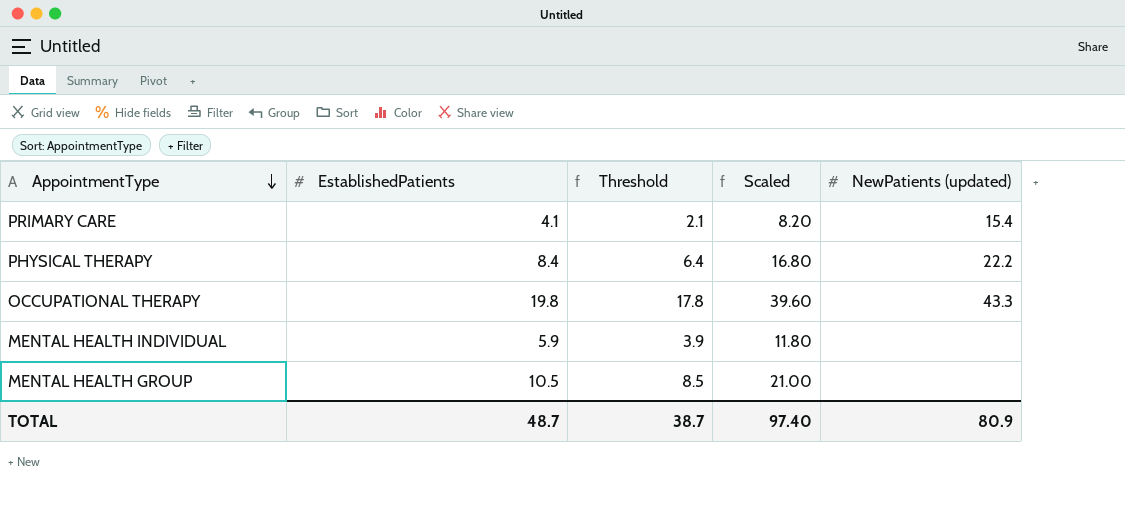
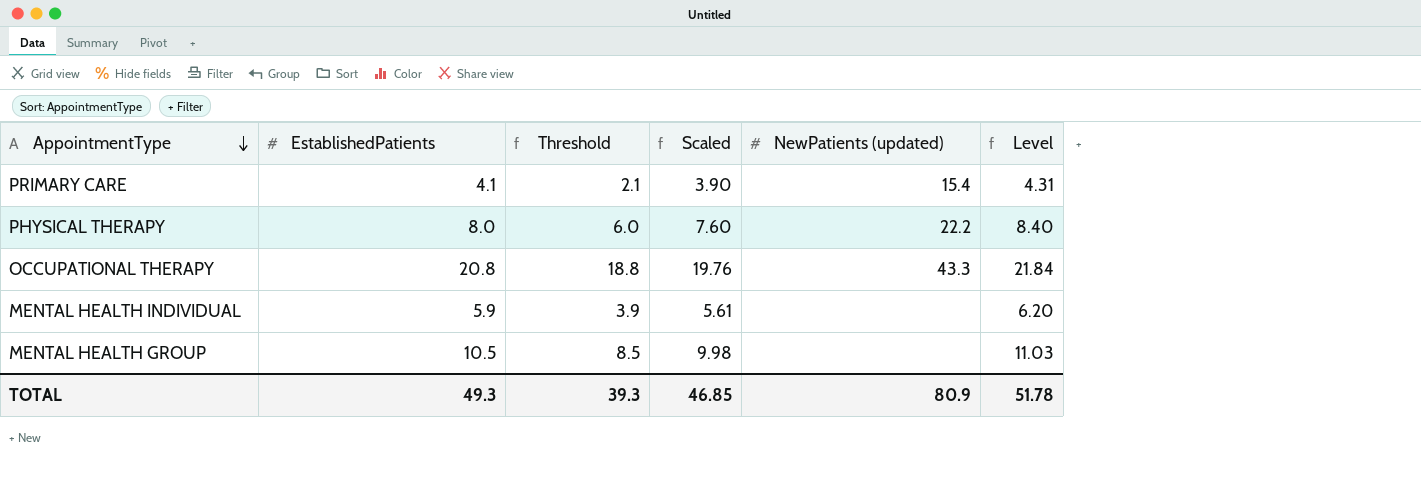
column Scaled | formula: [EstablishedPatients] * 2 -> [EstablishedPatients] * 0.95
column Level | formula: none -> [EstablishedPatients] * 1.05
PHYSICAL THERAPY | EstablishedPatients: 8.4 -> 8.0
PHYSICAL THERAPY | Threshold: 6.4 -> 6.0
OCCUPATIONAL THERAPY | EstablishedPatients: 19.8 -> 20.8
OCCUPATIONAL THERAPY | Threshold: 17.8 -> 18.8
TOTAL | EstablishedPatients: 48.7 -> 49.3
TOTAL | Threshold: 38.7 -> 39.3
TOTAL | Scaled: 97.40 -> 46.85

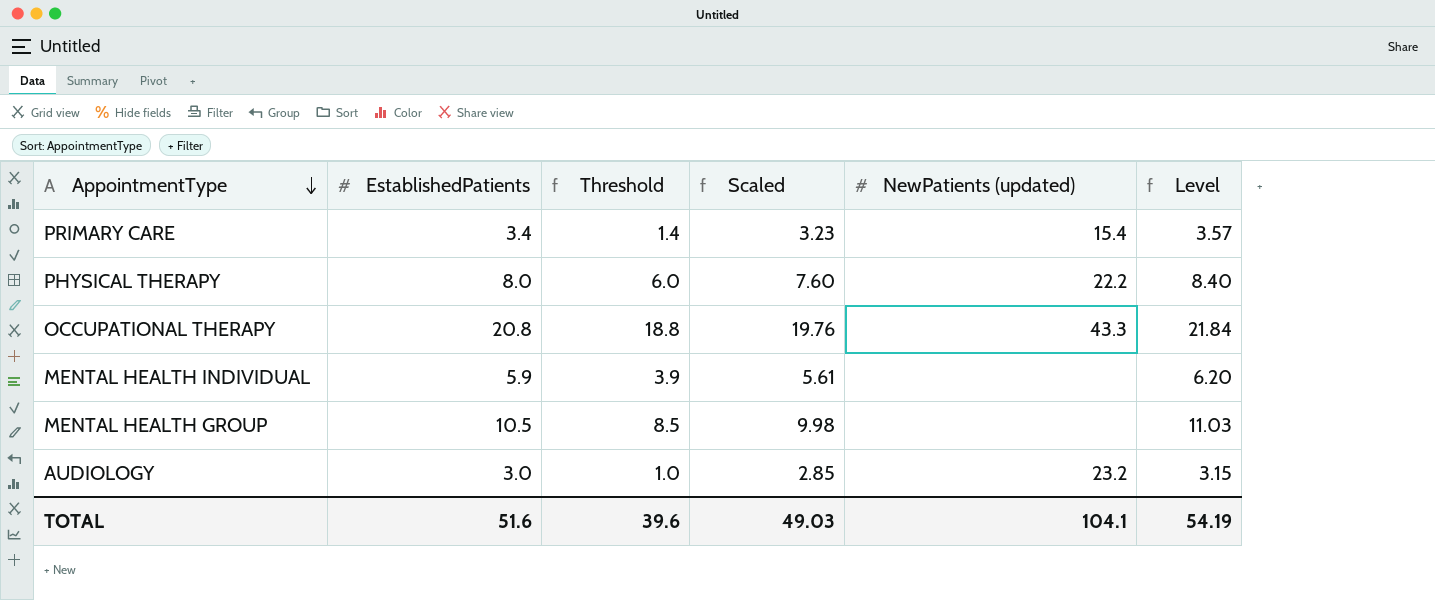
PRIMARY CARE | EstablishedPatients: 4.1 -> 3.4
PRIMARY CARE | Threshold: 2.1 -> 1.4
PRIMARY CARE | Scaled: 3.90 -> 3.23
PRIMARY CARE | Level: 4.31 -> 3.57
row AUDIOLOGY: none -> 3.0 | 1.0 | 2.85 | 23.2 | 3.15
TOTAL | EstablishedPatients: 49.3 -> 51.6
TOTAL | Threshold: 39.3 -> 39.6
TOTAL | Scaled: 46.85 -> 49.03
TOTAL | NewPatients (updated): 80.9 -> 104.1
TOTAL | Level: 51.78 -> 54.19

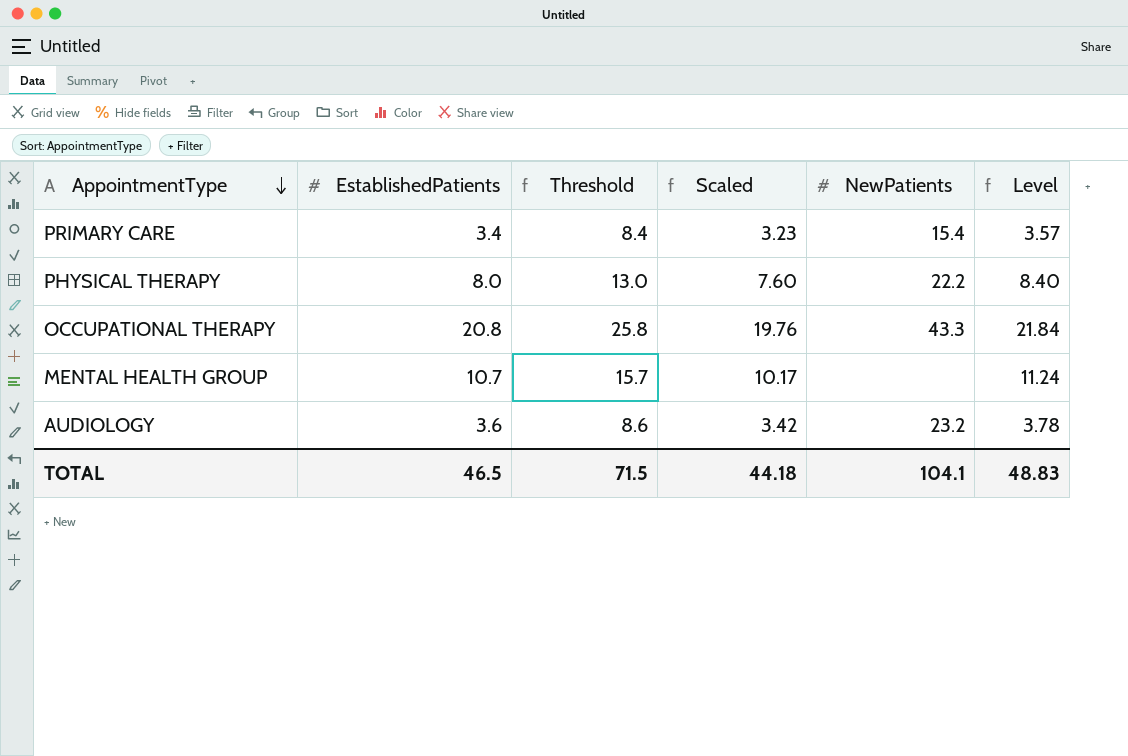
column Threshold | formula: [EstablishedPatients] - 2 -> [EstablishedPatients] + 5
column name: NewPatients (updated) -> NewPatients
row MENTAL HEALTH INDIVIDUAL: 5.9 | 3.9 | 5.61 | none | 6.20 -> none
MENTAL HEALTH GROUP | EstablishedPatients: 10.5 -> 10.7
MENTAL HEALTH GROUP | Scaled: 9.98 -> 10.17
MENTAL HEALTH GROUP | Level: 11.03 -> 11.24
AUDIOLOGY | EstablishedPatients: 3.0 -> 3.6
AUDIOLOGY | Scaled: 2.85 -> 3.42
AUDIOLOGY | Level: 3.15 -> 3.78
TOTAL | EstablishedPatients: 51.6 -> 46.5
TOTAL | Threshold: 39.6 -> 71.5
TOTAL | Scaled: 49.03 -> 44.18
TOTAL | Level: 54.19 -> 48.83

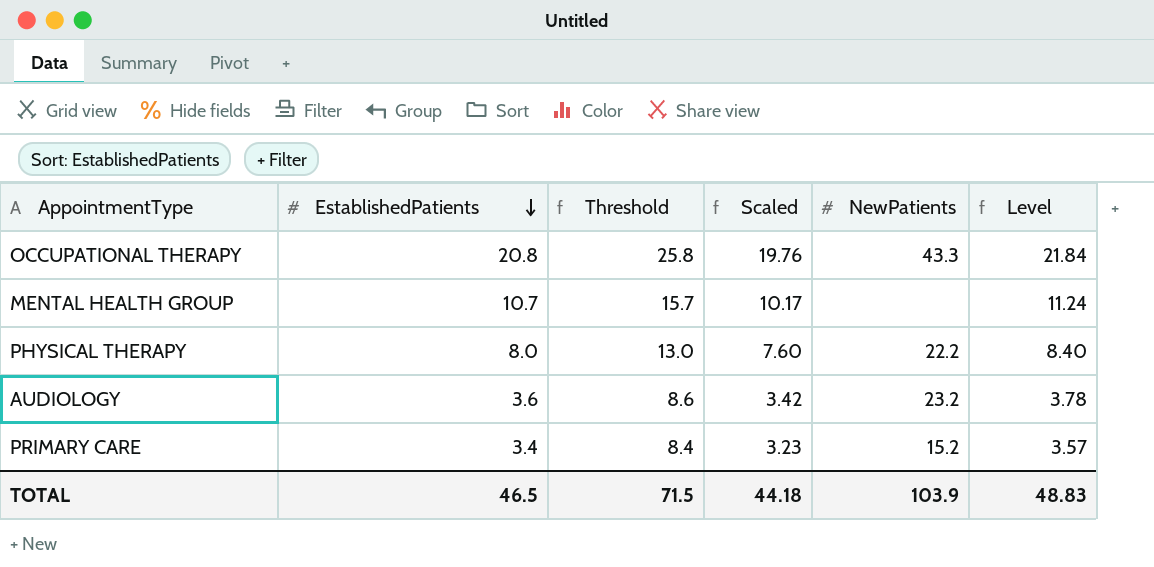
row order: AppointmentType descending -> EstablishedPatients descending
PRIMARY CARE | NewPatients: 15.4 -> 15.2
TOTAL | NewPatients: 104.1 -> 103.9

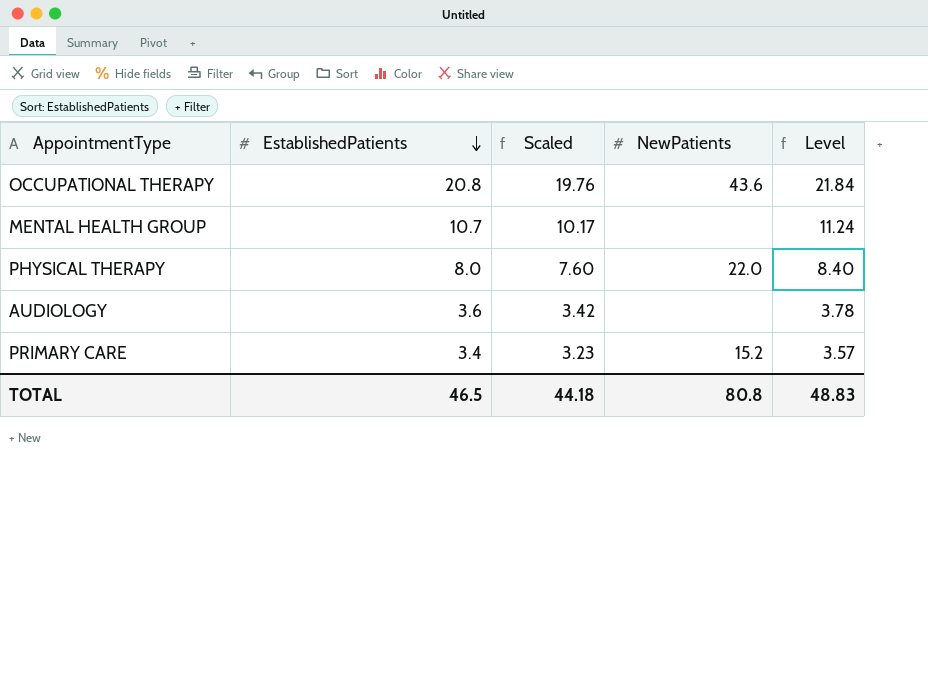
column Threshold | formula: [EstablishedPatients] + 5 -> none
OCCUPATIONAL THERAPY | NewPatients: 43.3 -> 43.6
PHYSICAL THERAPY | NewPatients: 22.2 -> 22.0
AUDIOLOGY | NewPatients: 23.2 -> none
TOTAL | NewPatients: 103.9 -> 80.8

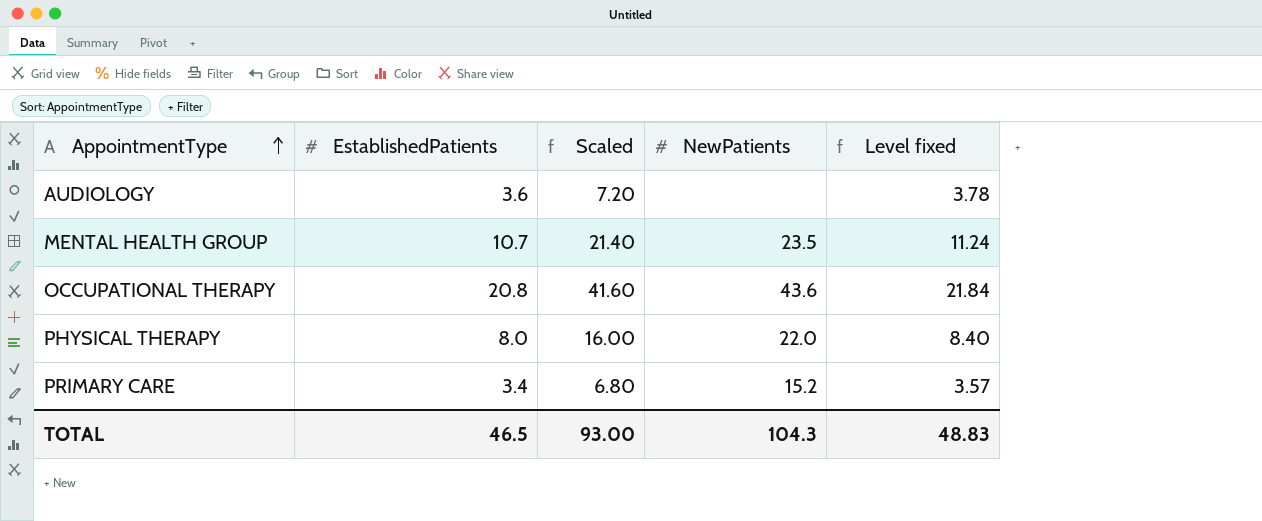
row order: EstablishedPatients descending -> AppointmentType ascending
column Scaled | formula: [EstablishedPatients] * 0.95 -> [EstablishedPatients] * 2
column name: Level -> Level fixed
MENTAL HEALTH GROUP | NewPatients: none -> 23.5
TOTAL | Scaled: 44.18 -> 93.00
TOTAL | NewPatients: 80.8 -> 104.3

